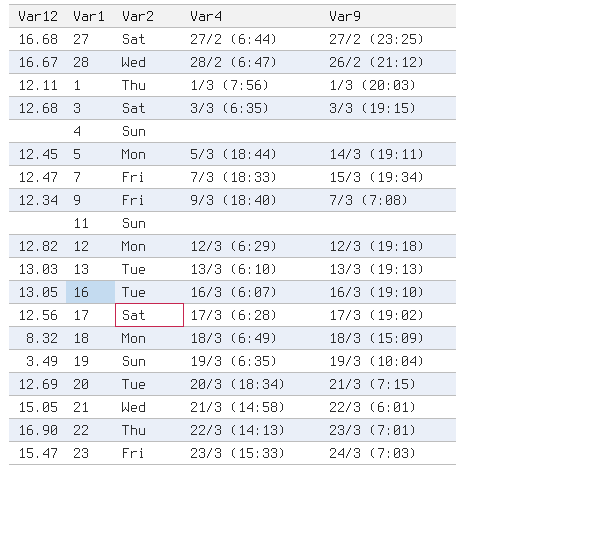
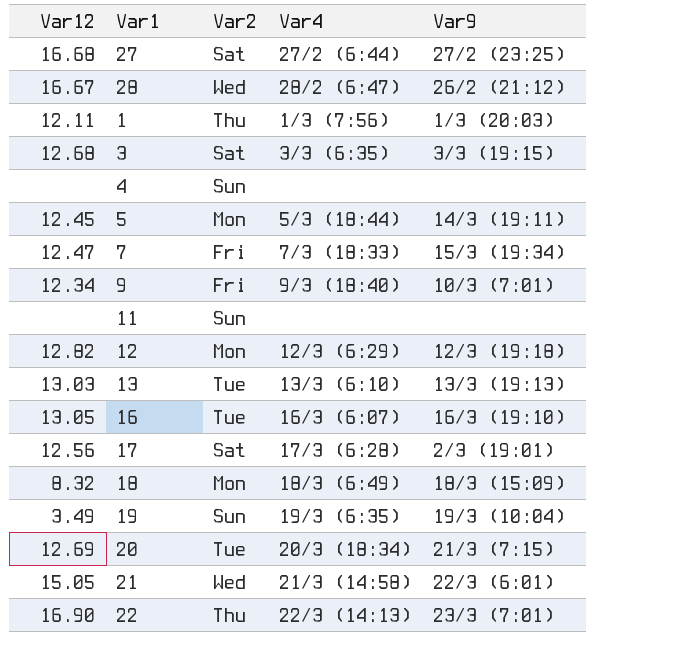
row 23: 15.47 | Fri | 23/3 (15:33) | 24/3 (7:03) -> none
9 | Var9: 7/3 (7:08) -> 10/3 (7:01)
17 | Var9: 17/3 (19:02) -> 2/3 (19:01)

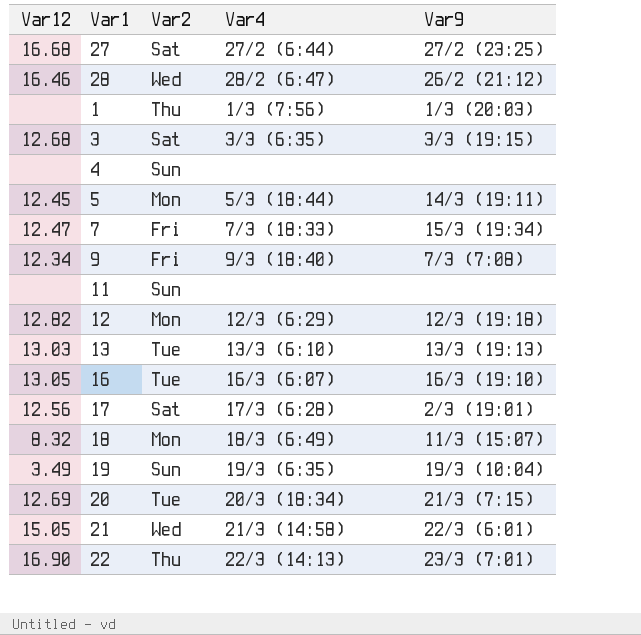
28 | Var12: 16.67 -> 16.46
1 | Var12: 12.11 -> none
9 | Var9: 10/3 (7:01) -> 7/3 (7:08)
18 | Var9: 18/3 (15:09) -> 11/3 (15:07)

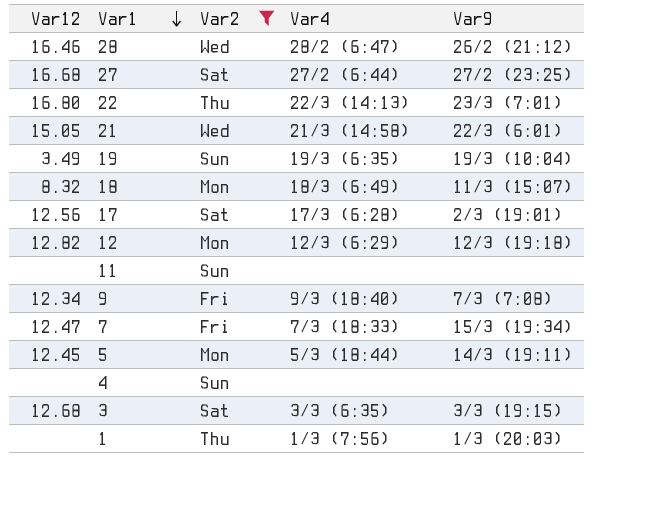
filter: none -> Var2 != Tue
row order: none -> Var1 descending
22 | Var12: 16.90 -> 16.80

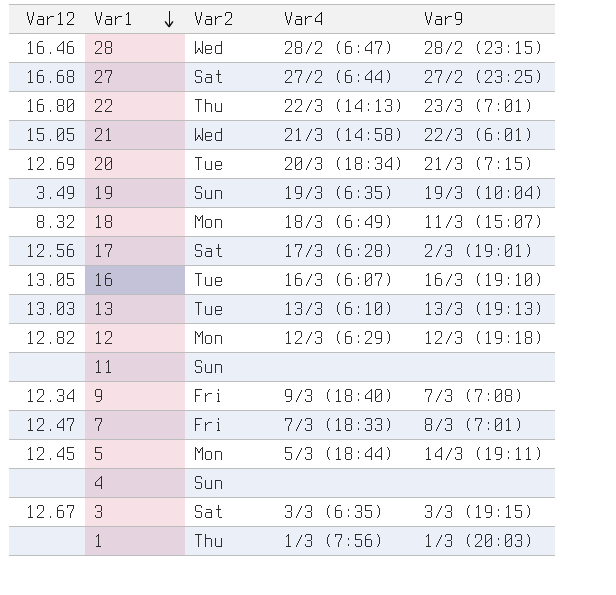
filter: Var2 != Tue -> none
28 | Var9: 26/2 (21:12) -> 28/2 (23:15)
7 | Var9: 15/3 (19:34) -> 8/3 (7:01)
3 | Var12: 12.68 -> 12.67

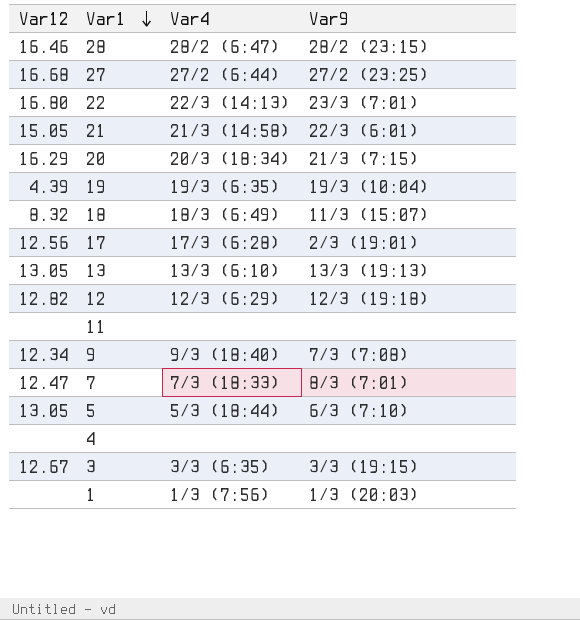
column Var2 | position: 3 -> none
row 16: 13.05 | Tue | 16/3 (6:07) | 16/3 (19:10) -> none
20 | Var12: 12.69 -> 16.29
19 | Var12: 3.49 -> 4.39
13 | Var12: 13.03 -> 13.05
5 | Var12: 12.45 -> 13.05
5 | Var9: 14/3 (19:11) -> 6/3 (7:10)

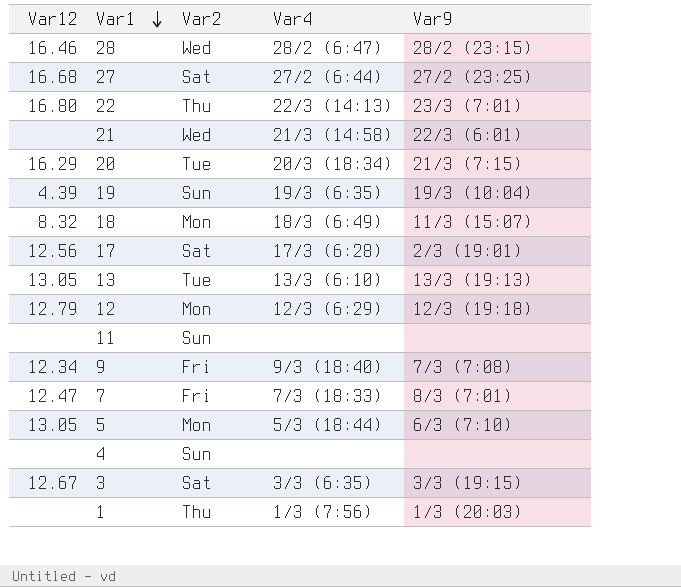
column Var2 | position: none -> 3
21 | Var12: 15.05 -> none
12 | Var12: 12.82 -> 12.79

